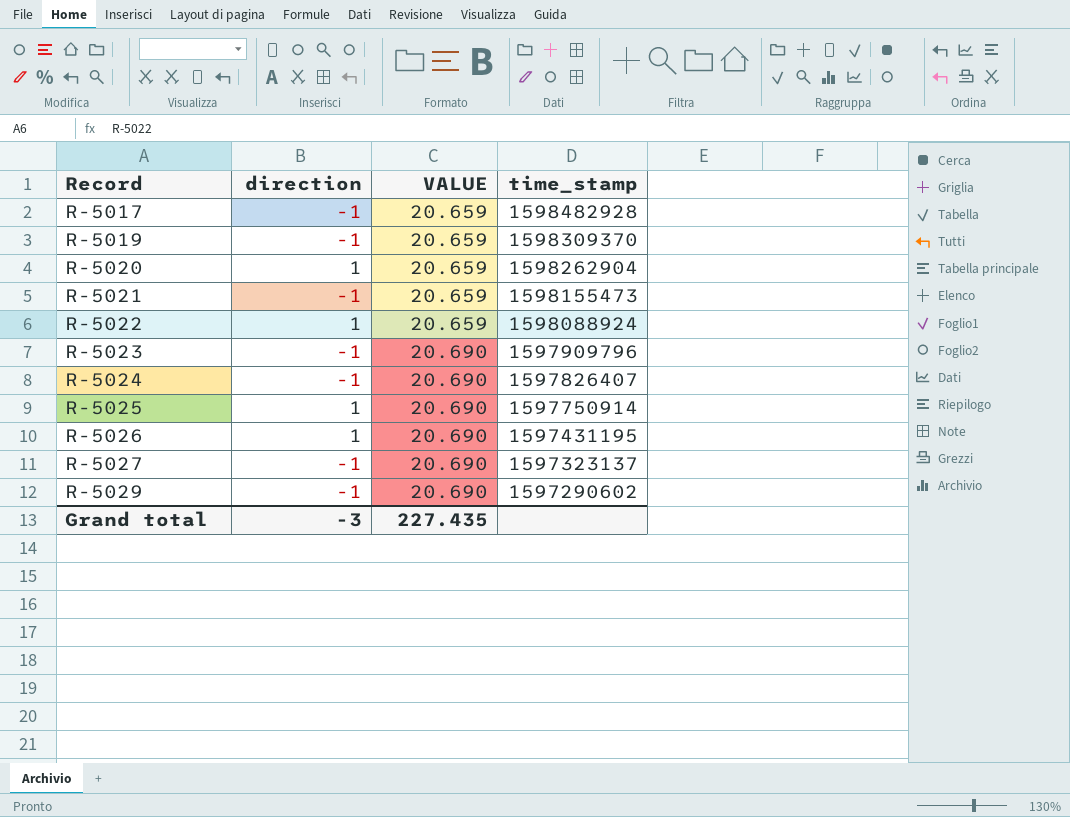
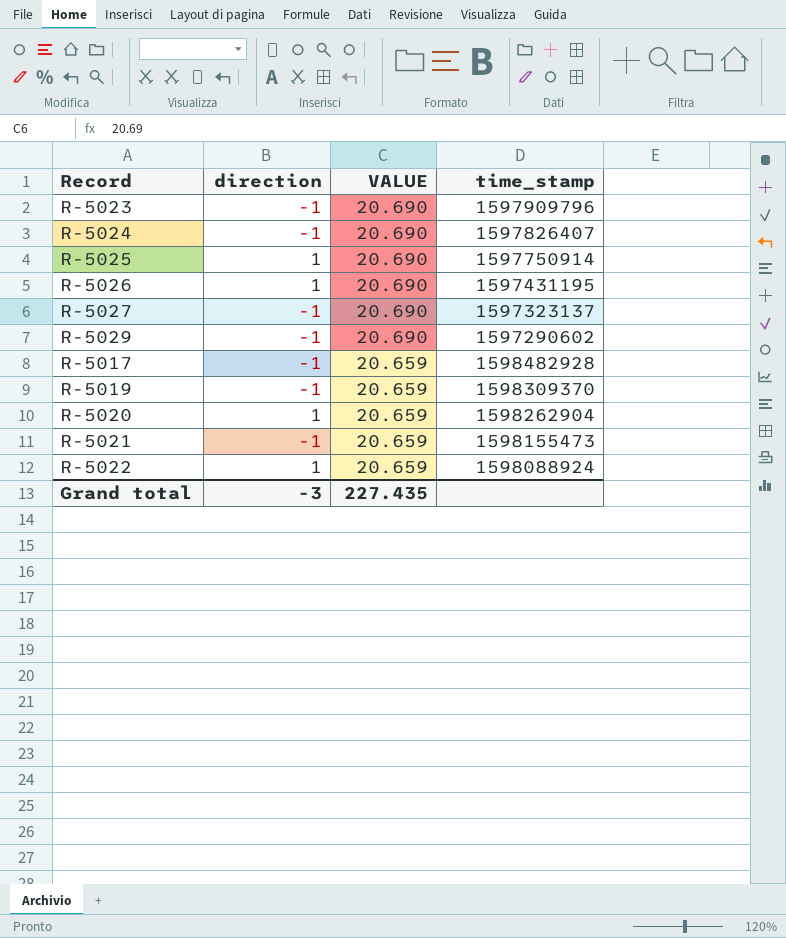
row order: Record ascending -> VALUE descending

